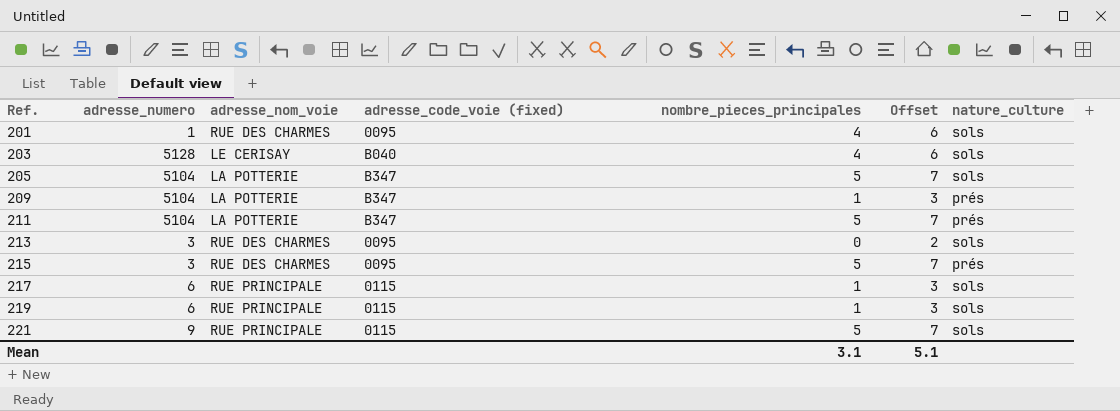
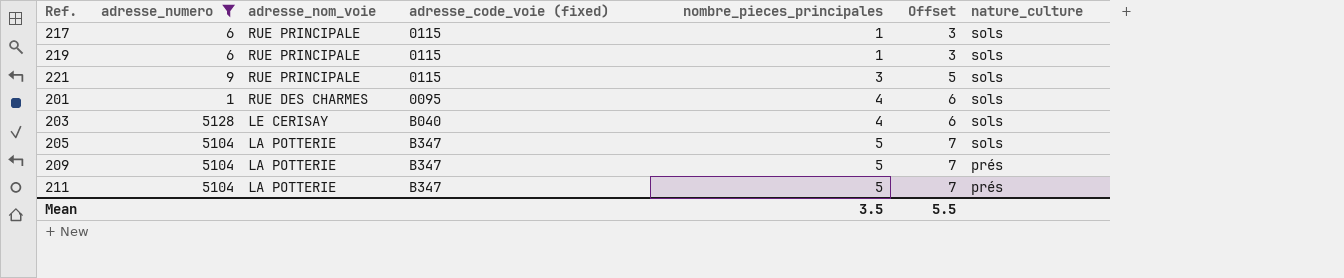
filter: none -> adresse_numero != 3
row order: Ref. ascending -> adresse_nom_voie descending
221 | nombre_pieces_principales: 5 -> 3
221 | Offset: 7 -> 5
209 | nombre_pieces_principales: 1 -> 5
209 | Offset: 3 -> 7
Mean | nombre_pieces_principales: 3.1 -> 3.5
Mean | Offset: 5.1 -> 5.5

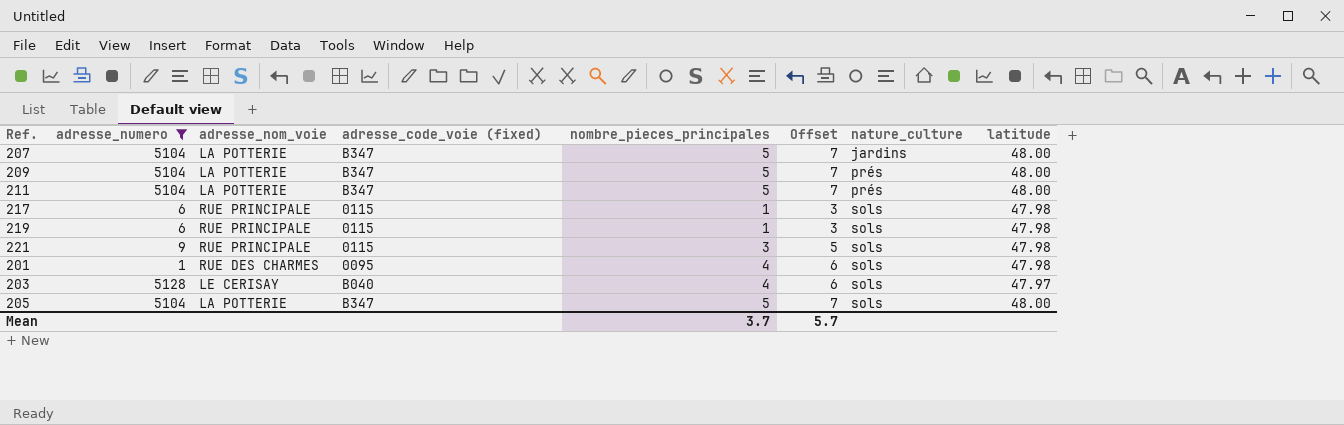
row order: adresse_nom_voie descending -> nature_culture ascending
column latitude | position: none -> 8
row 207: none -> 5104 | LA POTTERIE | B347 | 5 | 7 | jardins | 48.00
Mean | nombre_pieces_principales: 3.5 -> 3.7
Mean | Offset: 5.5 -> 5.7

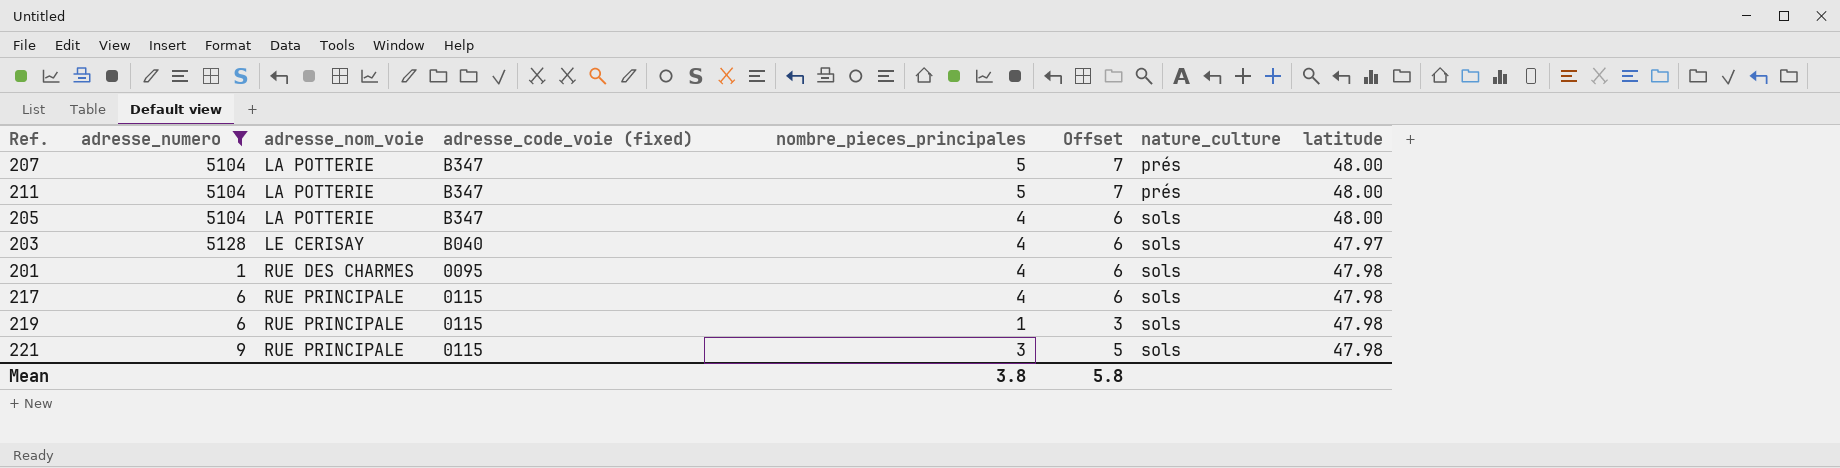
row order: nature_culture ascending -> adresse_nom_voie ascending
row 209: 5104 | LA POTTERIE | B347 | 5 | 7 | prés | 48.00 -> none
207 | nature_culture: jardins -> prés
205 | nombre_pieces_principales: 5 -> 4
205 | Offset: 7 -> 6
217 | nombre_pieces_principales: 1 -> 4
217 | Offset: 3 -> 6
Mean | nombre_pieces_principales: 3.7 -> 3.8
Mean | Offset: 5.7 -> 5.8

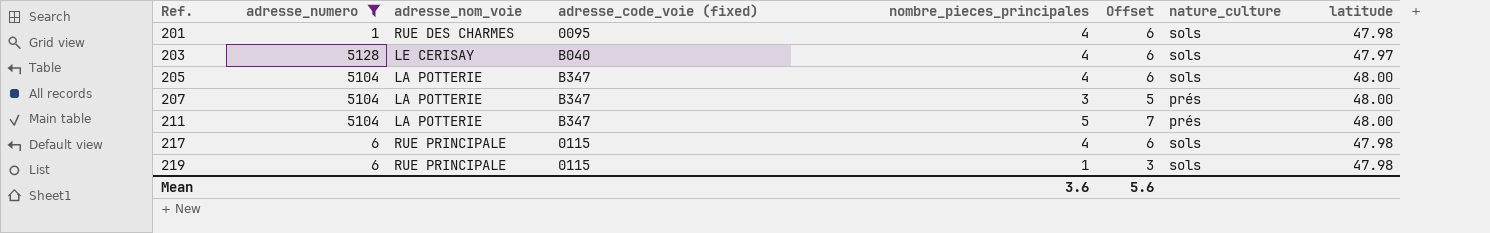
row order: adresse_nom_voie ascending -> Ref. ascending
row 221: 9 | RUE PRINCIPALE | 0115 | 3 | 5 | sols | 47.98 -> none
207 | nombre_pieces_principales: 5 -> 3
207 | Offset: 7 -> 5
Mean | nombre_pieces_principales: 3.8 -> 3.6
Mean | Offset: 5.8 -> 5.6

